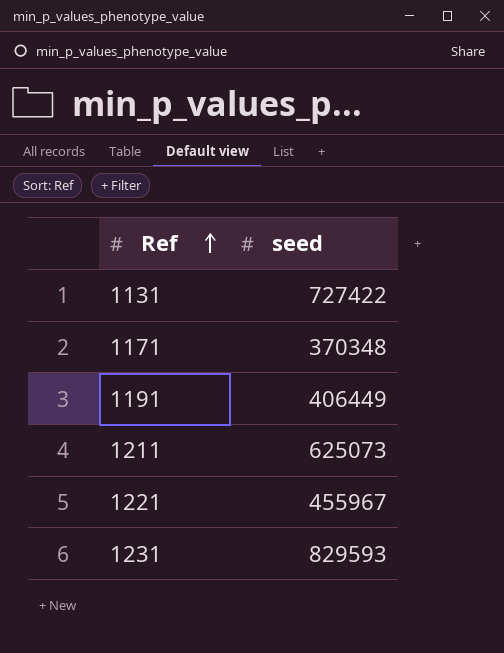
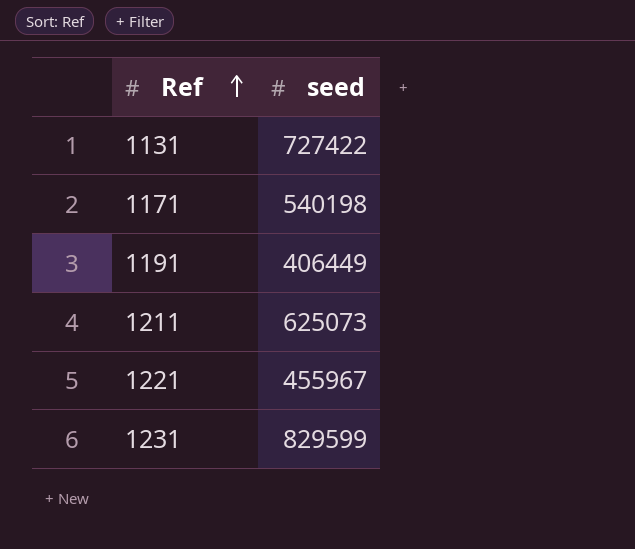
1171 | seed: 370348 -> 540198
1231 | seed: 829593 -> 829599

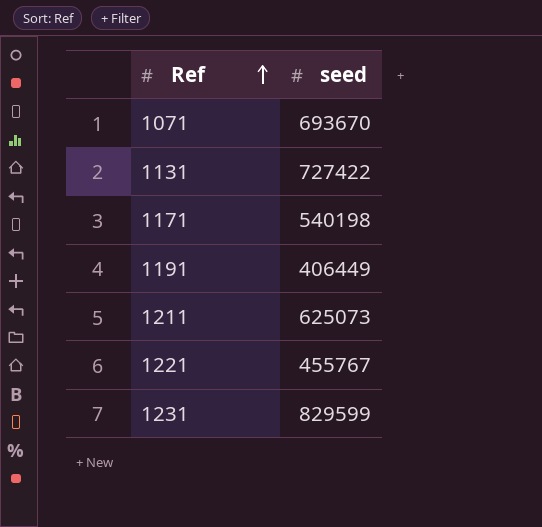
row 1071: none -> 693670
1221 | seed: 455967 -> 455767

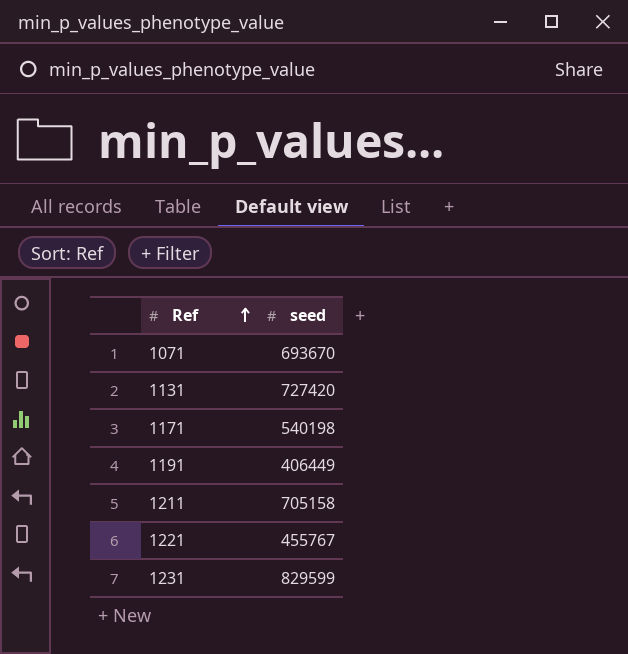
1131 | seed: 727422 -> 727420
1211 | seed: 625073 -> 705158

